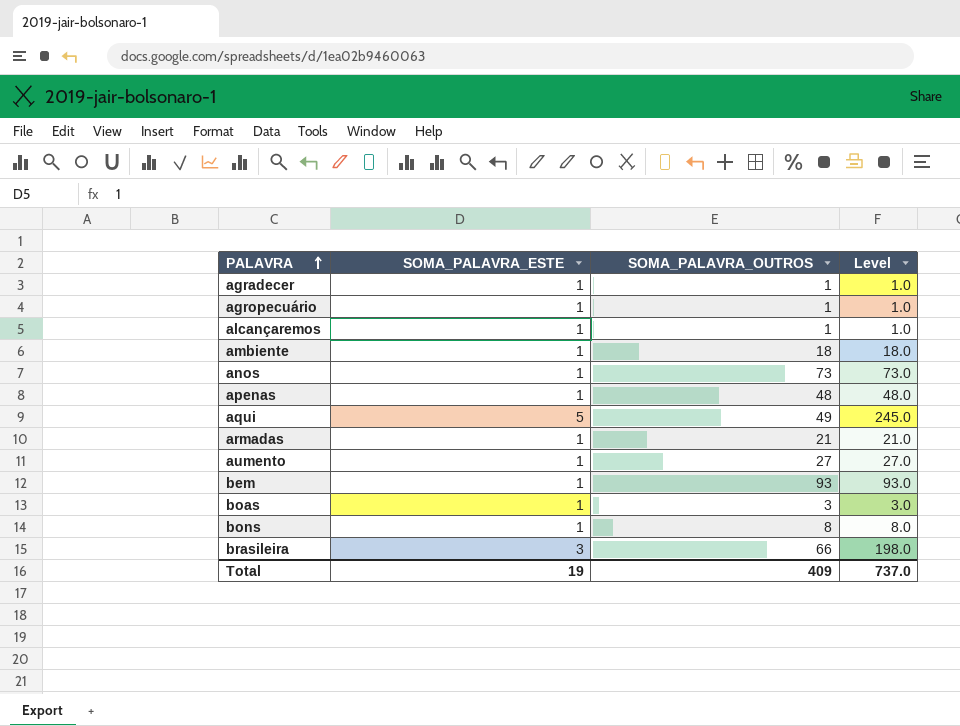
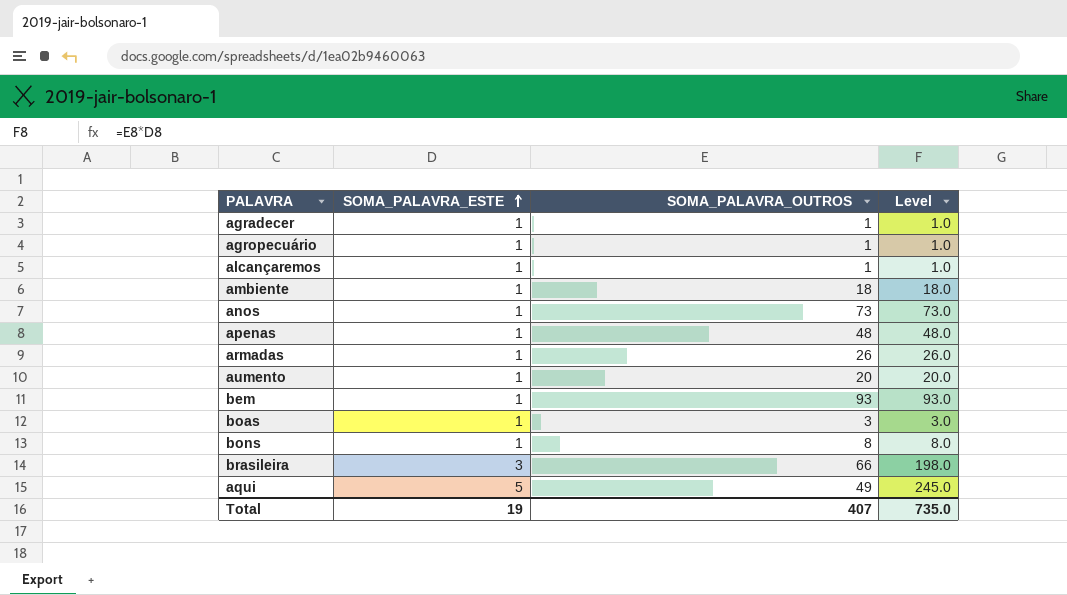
row order: PALAVRA ascending -> SOMA_PALAVRA_ESTE ascending
armadas | SOMA_PALAVRA_OUTROS: 21 -> 26
armadas | Level: 21.0 -> 26.0
aumento | SOMA_PALAVRA_OUTROS: 27 -> 20
aumento | Level: 27.0 -> 20.0
Total | SOMA_PALAVRA_OUTROS: 409 -> 407
Total | Level: 737.0 -> 735.0

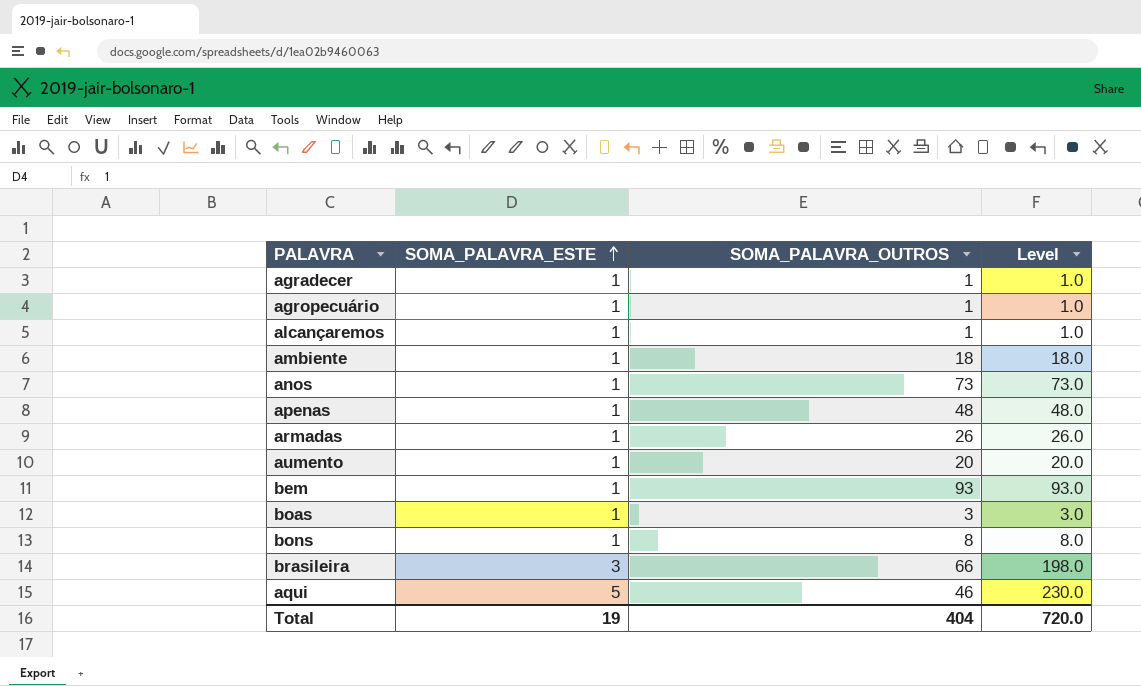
aqui | SOMA_PALAVRA_OUTROS: 49 -> 46
aqui | Level: 245.0 -> 230.0
Total | SOMA_PALAVRA_OUTROS: 407 -> 404
Total | Level: 735.0 -> 720.0

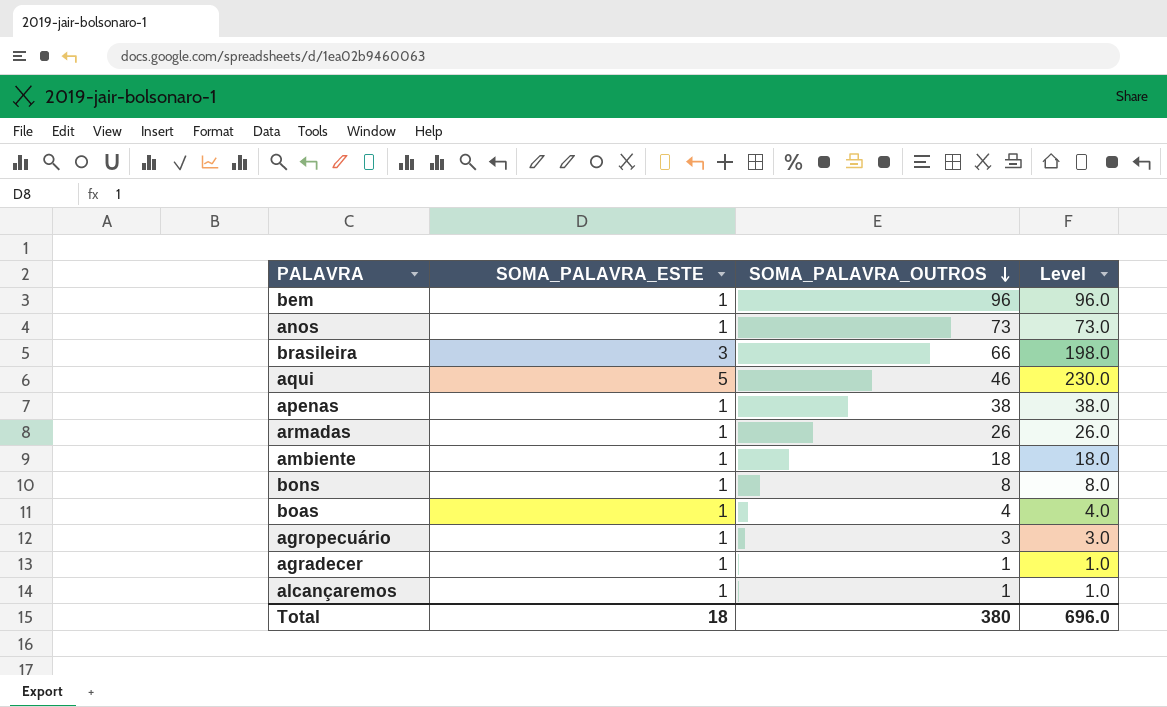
row order: SOMA_PALAVRA_ESTE ascending -> SOMA_PALAVRA_OUTROS descending
row aumento: 1 | 20 | 20.0 -> none
bem | SOMA_PALAVRA_OUTROS: 93 -> 96
bem | Level: 93.0 -> 96.0
apenas | SOMA_PALAVRA_OUTROS: 48 -> 38
apenas | Level: 48.0 -> 38.0
boas | SOMA_PALAVRA_OUTROS: 3 -> 4
boas | Level: 3.0 -> 4.0
agropecuário | SOMA_PALAVRA_OUTROS: 1 -> 3
agropecuário | Level: 1.0 -> 3.0
Total | SOMA_PALAVRA_ESTE: 19 -> 18
Total | SOMA_PALAVRA_OUTROS: 404 -> 380
Total | Level: 720.0 -> 696.0

